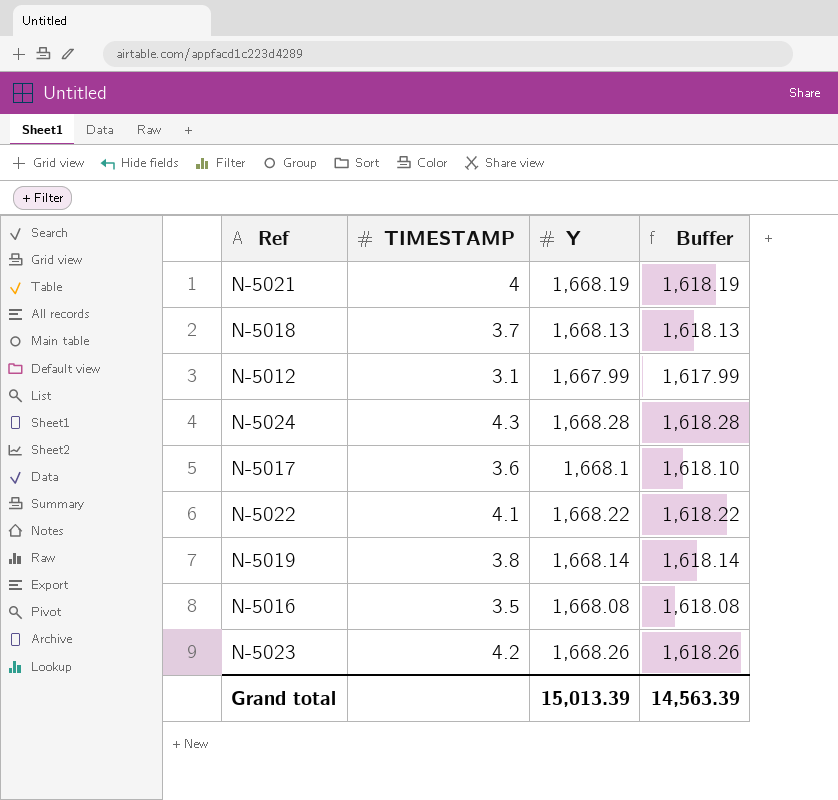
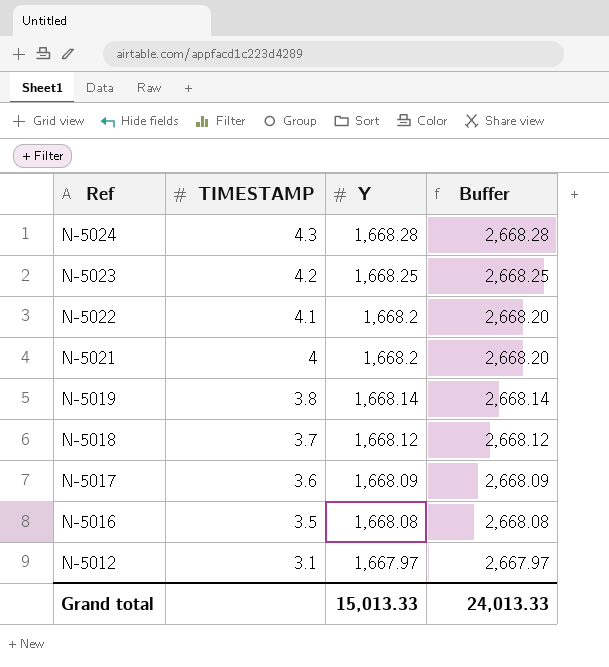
row order: none -> Ref descending
column Buffer | formula: [Y] - 50 -> [Y] + 1000
N-5023 | Y: 1,668.26 -> 1,668.25
N-5022 | Y: 1,668.22 -> 1,668.2
N-5021 | Y: 1,668.19 -> 1,668.2
N-5018 | Y: 1,668.13 -> 1,668.12
N-5017 | Y: 1,668.1 -> 1,668.09
N-5012 | Y: 1,667.99 -> 1,667.97
Grand total | Y: 15,013.39 -> 15,013.33
Grand total | Buffer: 14,563.39 -> 24,013.33

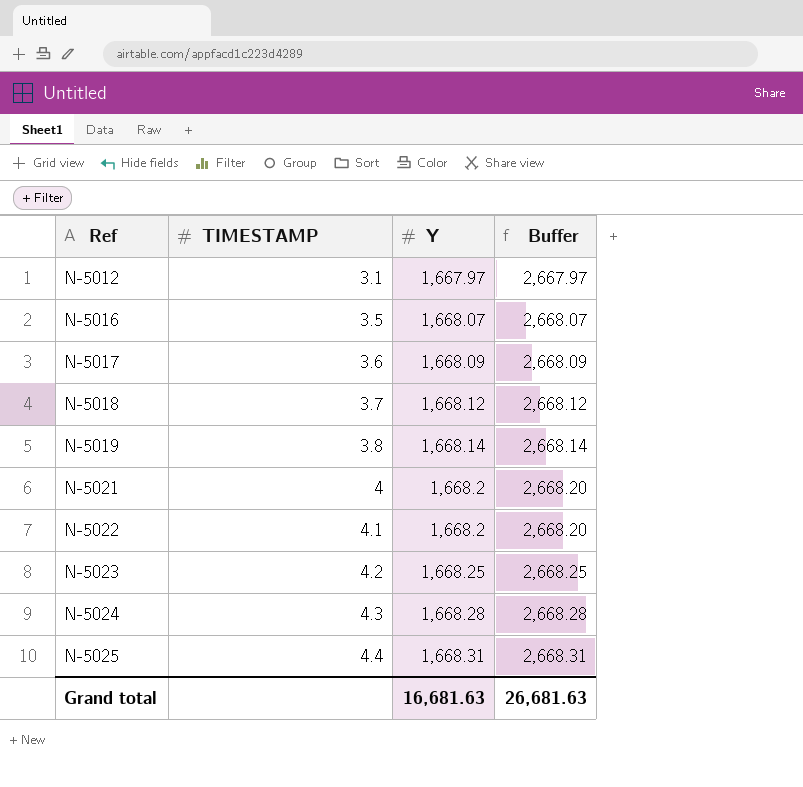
row order: Ref descending -> Ref ascending
N-5016 | Y: 1,668.08 -> 1,668.07
N-5016 | Buffer: 2,668.08 -> 2,668.07
row N-5025: none -> 4.4 | 1,668.31 | 2,668.31
Grand total | Y: 15,013.33 -> 16,681.63
Grand total | Buffer: 24,013.33 -> 26,681.63

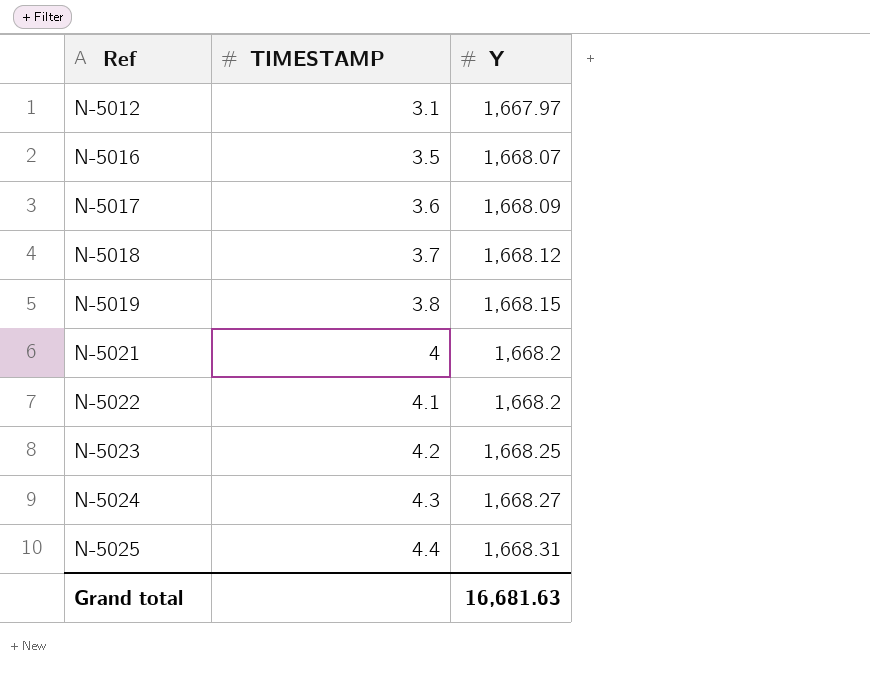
column Buffer | formula: [Y] + 1000 -> none
N-5019 | Y: 1,668.14 -> 1,668.15
N-5024 | Y: 1,668.28 -> 1,668.27

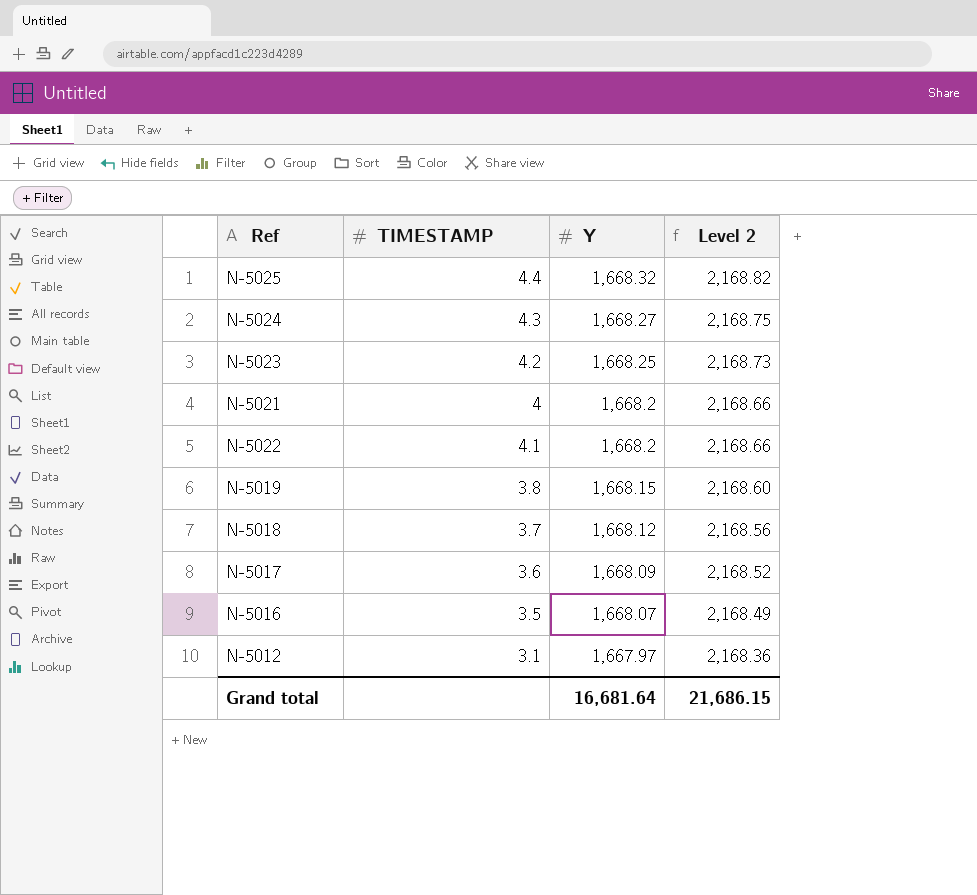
row order: Ref ascending -> Y descending
column Level 2 | formula: none -> [Y] * 1.3
N-5025 | Y: 1,668.31 -> 1,668.32
Grand total | Y: 16,681.63 -> 16,681.64

